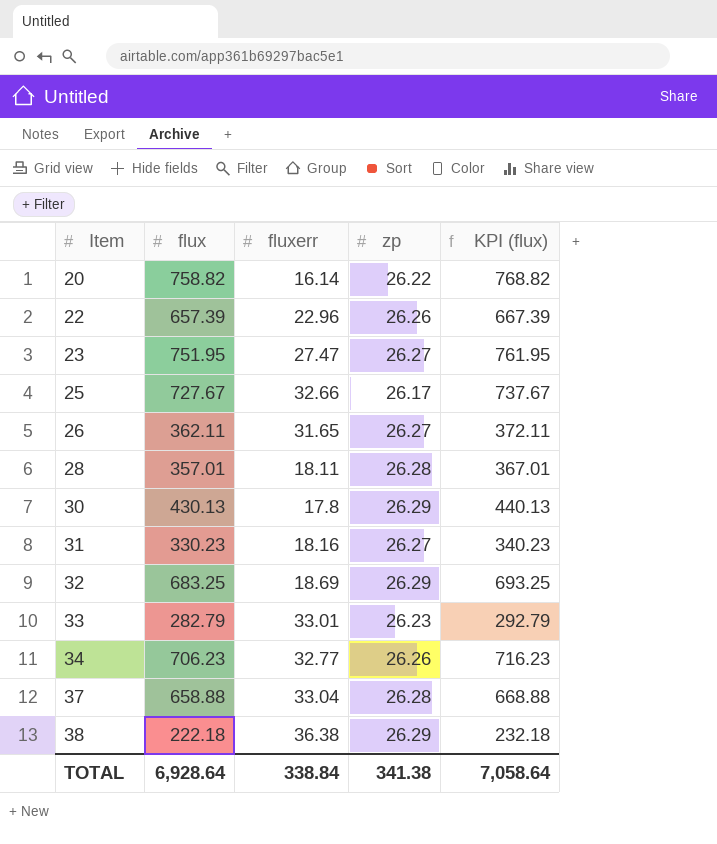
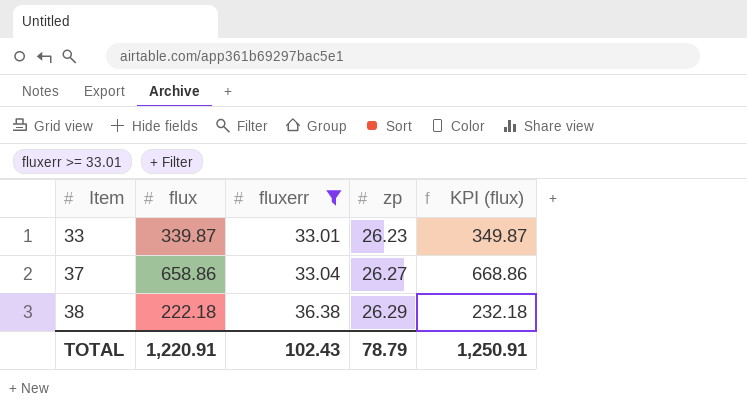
filter: none -> fluxerr >= 33.01
33 | flux: 282.79 -> 339.87
33 | KPI (flux): 292.79 -> 349.87
37 | flux: 658.88 -> 658.86
37 | zp: 26.28 -> 26.27
37 | KPI (flux): 668.88 -> 668.86
TOTAL | flux: 6,928.64 -> 1,220.91
TOTAL | fluxerr: 338.84 -> 102.43
TOTAL | zp: 341.38 -> 78.79
TOTAL | KPI (flux): 7,058.64 -> 1,250.91

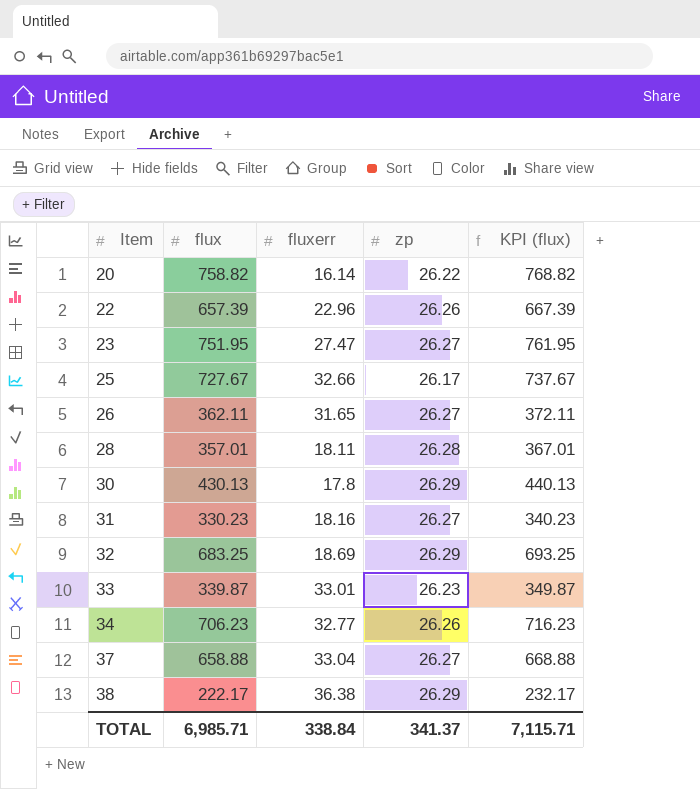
filter: fluxerr >= 33.01 -> none
37 | flux: 658.86 -> 658.88
37 | KPI (flux): 668.86 -> 668.88
38 | flux: 222.18 -> 222.17
38 | KPI (flux): 232.18 -> 232.17
TOTAL | flux: 1,220.91 -> 6,985.71
TOTAL | fluxerr: 102.43 -> 338.84
TOTAL | zp: 78.79 -> 341.37
TOTAL | KPI (flux): 1,250.91 -> 7,115.71

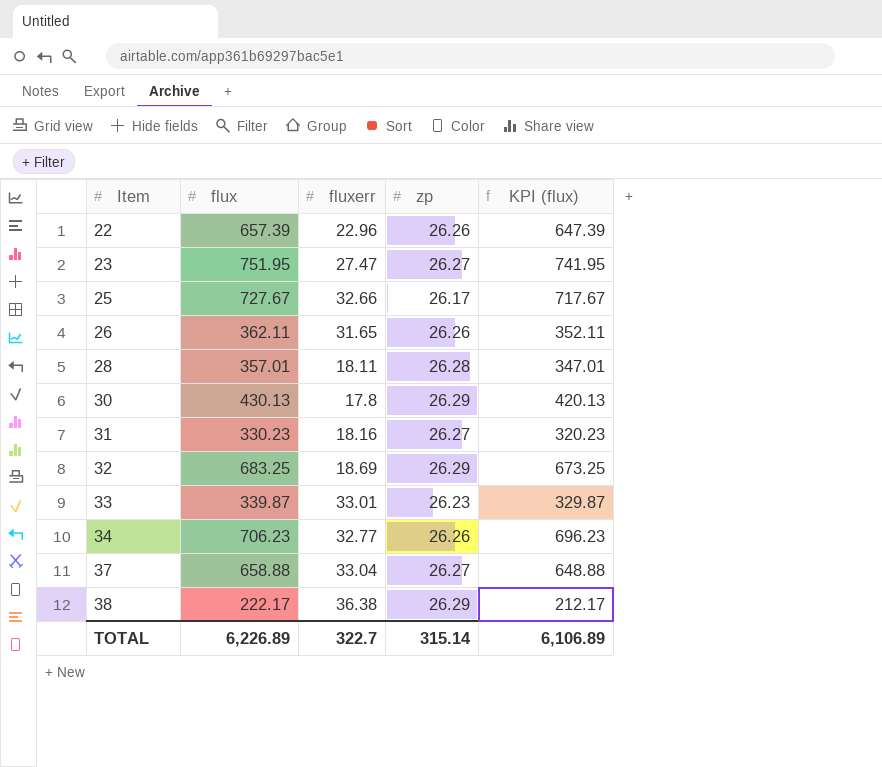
column KPI (flux) | formula: [flux] + 10 -> [flux] - 10
row 20: 758.82 | 16.14 | 26.22 | 768.82 -> none
26 | zp: 26.27 -> 26.26
TOTAL | flux: 6,985.71 -> 6,226.89
TOTAL | fluxerr: 338.84 -> 322.7
TOTAL | zp: 341.37 -> 315.14
TOTAL | KPI (flux): 7,115.71 -> 6,106.89

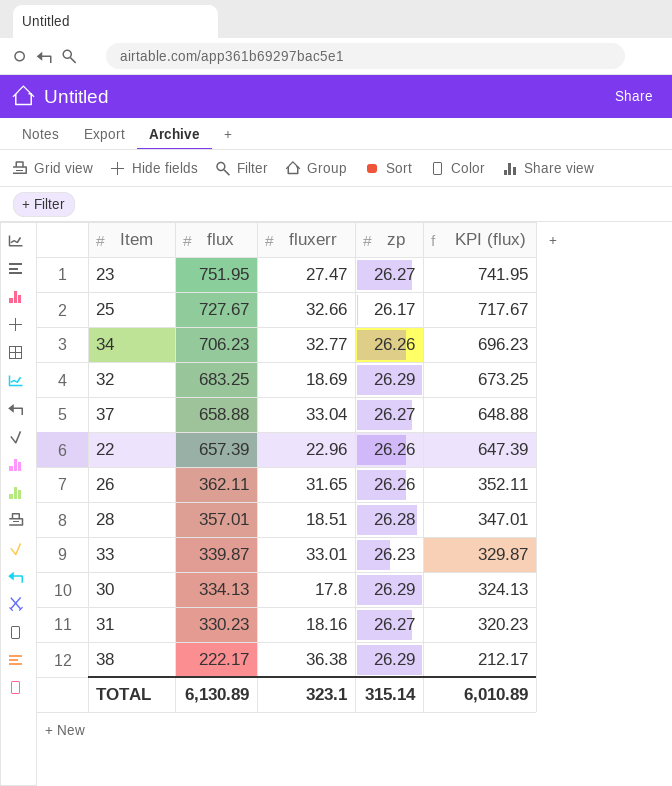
row order: Item ascending -> flux descending
28 | fluxerr: 18.11 -> 18.51
30 | flux: 430.13 -> 334.13
30 | KPI (flux): 420.13 -> 324.13
TOTAL | flux: 6,226.89 -> 6,130.89
TOTAL | fluxerr: 322.7 -> 323.1
TOTAL | KPI (flux): 6,106.89 -> 6,010.89

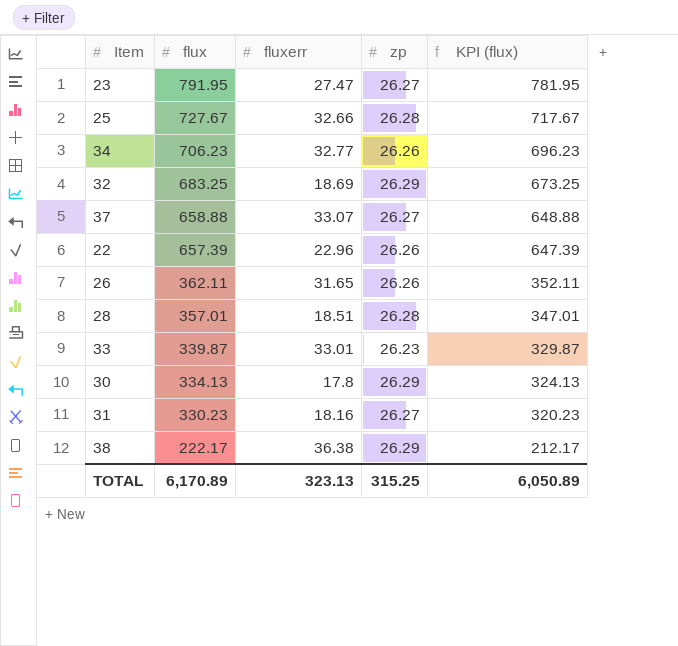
23 | flux: 751.95 -> 791.95
23 | KPI (flux): 741.95 -> 781.95
25 | zp: 26.17 -> 26.28
37 | fluxerr: 33.04 -> 33.07
TOTAL | flux: 6,130.89 -> 6,170.89
TOTAL | fluxerr: 323.1 -> 323.13
TOTAL | zp: 315.14 -> 315.25
TOTAL | KPI (flux): 6,010.89 -> 6,050.89

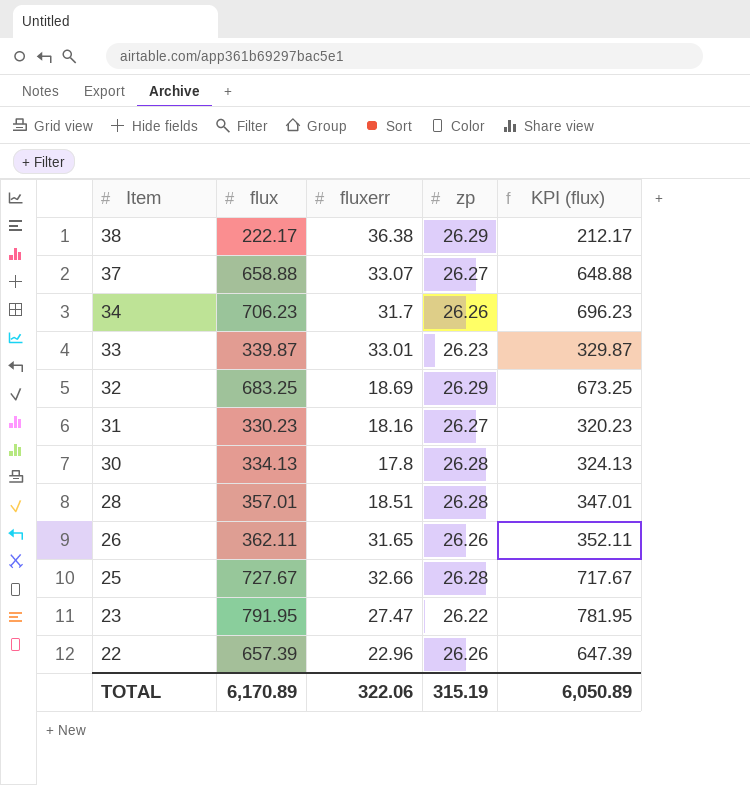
row order: flux descending -> Item descending
34 | fluxerr: 32.77 -> 31.7
30 | zp: 26.29 -> 26.28
23 | zp: 26.27 -> 26.22
TOTAL | fluxerr: 323.13 -> 322.06
TOTAL | zp: 315.25 -> 315.19

